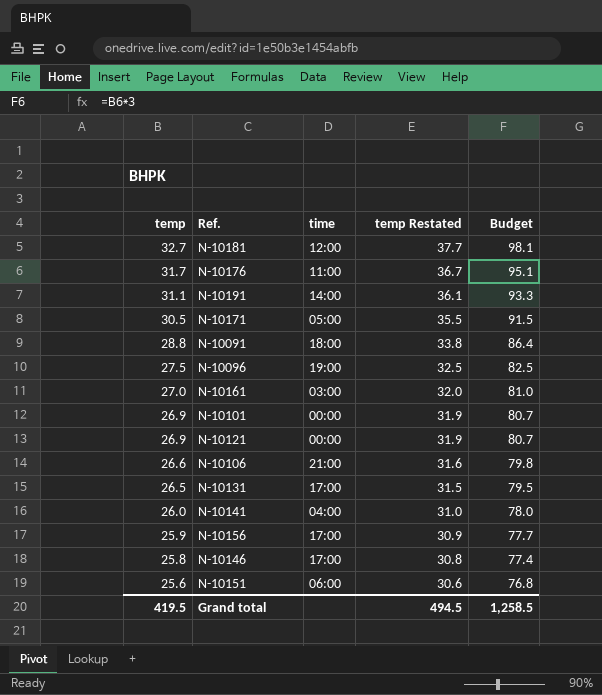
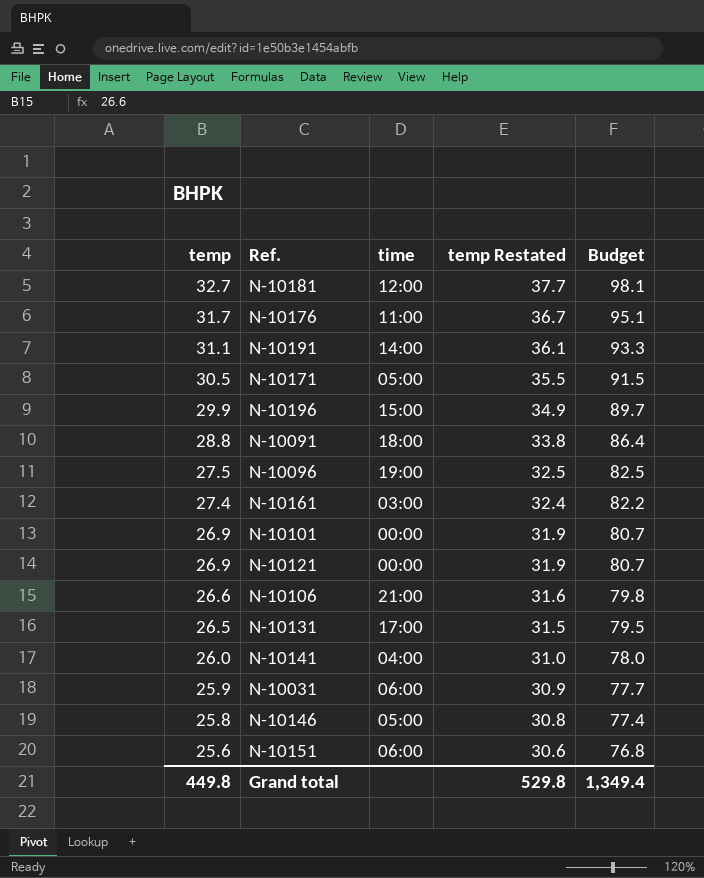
row N-10156: 25.9 | 17:00 | 30.9 | 77.7 -> none
row N-10196: none -> 29.9 | 15:00 | 34.9 | 89.7
N-10161 | temp: 27.0 -> 27.4
N-10161 | temp Restated: 32.0 -> 32.4
N-10161 | Budget: 81.0 -> 82.2
row N-10031: none -> 25.9 | 06:00 | 30.9 | 77.7
N-10146 | time: 17:00 -> 05:00
Grand total | temp: 419.5 -> 449.8
Grand total | temp Restated: 494.5 -> 529.8
Grand total | Budget: 1,258.5 -> 1,349.4

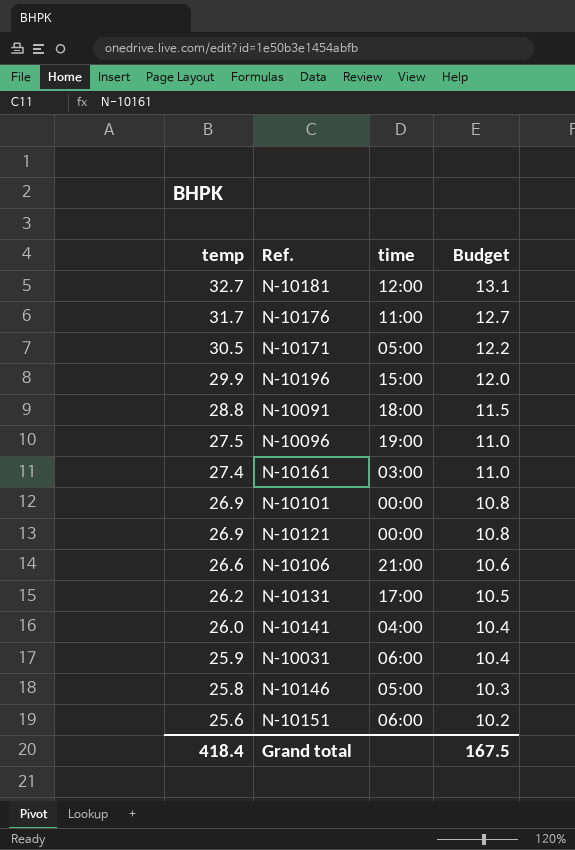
column temp Restated | formula: [temp] + 5 -> none
column Budget | formula: [temp] * 3 -> [temp] * 0.4
row N-10191: 31.1 | 14:00 | 36.1 | 93.3 -> none
N-10131 | temp: 26.5 -> 26.2
Grand total | temp: 449.8 -> 418.4
Grand total | Budget: 1,349.4 -> 167.5

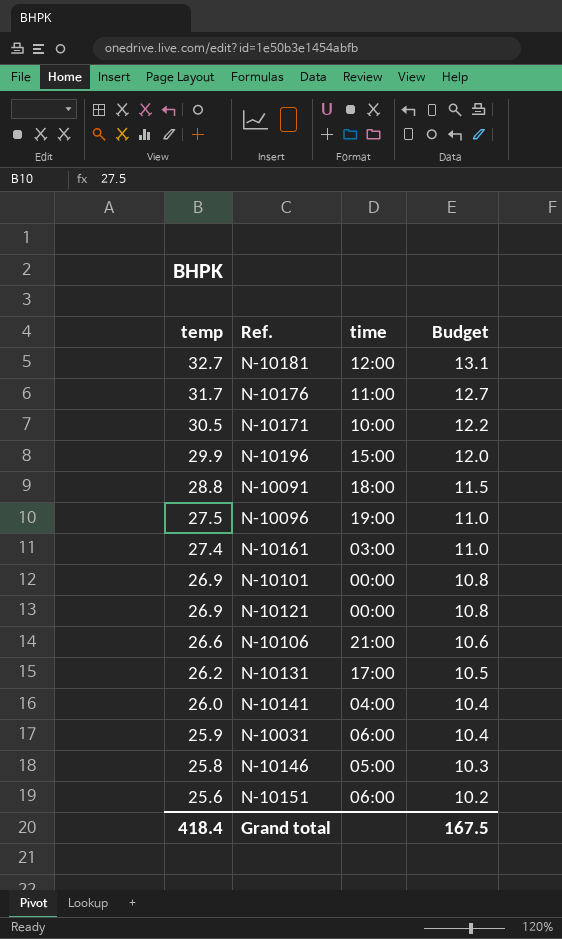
N-10171 | time: 05:00 -> 10:00

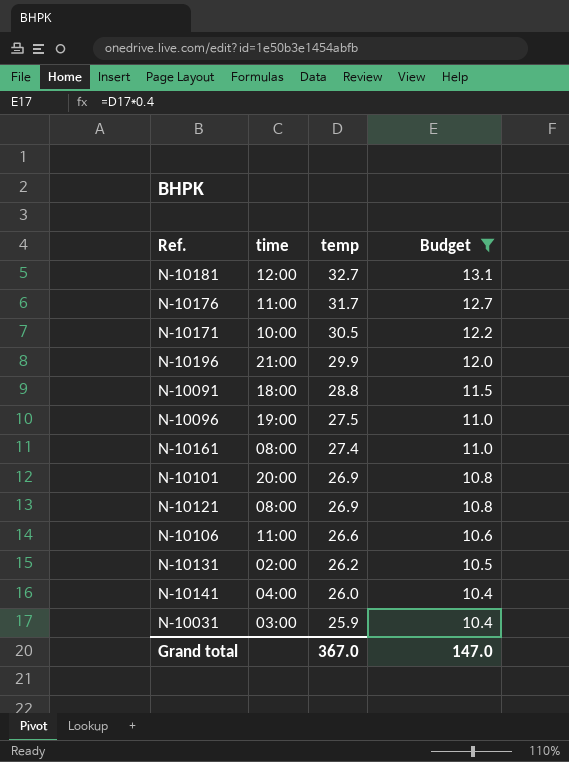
filter: none -> Budget >= 10.4
column temp | position: 1 -> 3
N-10196 | time: 15:00 -> 21:00
N-10161 | time: 03:00 -> 08:00
N-10101 | time: 00:00 -> 20:00
N-10121 | time: 00:00 -> 08:00
N-10106 | time: 21:00 -> 11:00
N-10131 | time: 17:00 -> 02:00
N-10031 | time: 06:00 -> 03:00
Grand total | temp: 418.4 -> 367.0
Grand total | Budget: 167.5 -> 147.0

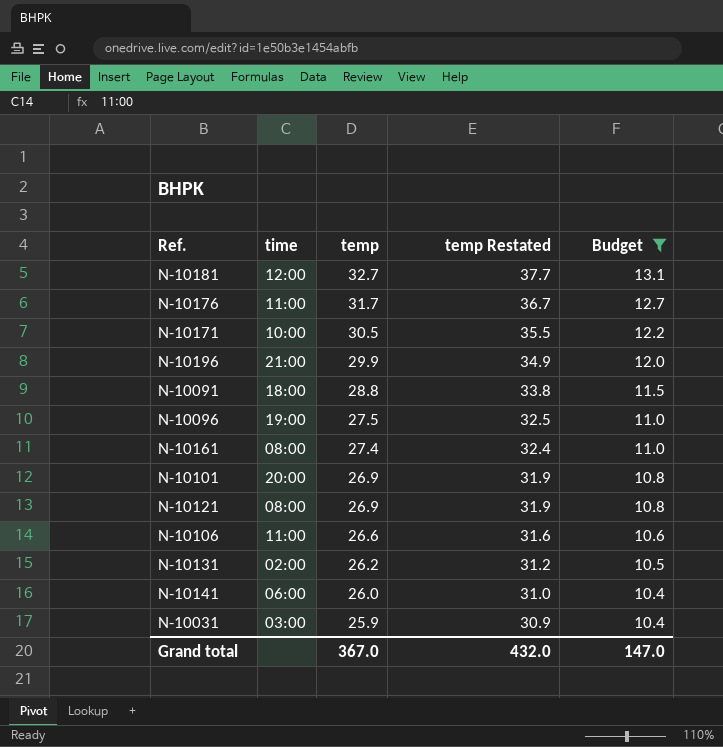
column temp Restated | formula: none -> [temp] + 5
N-10141 | time: 04:00 -> 06:00

